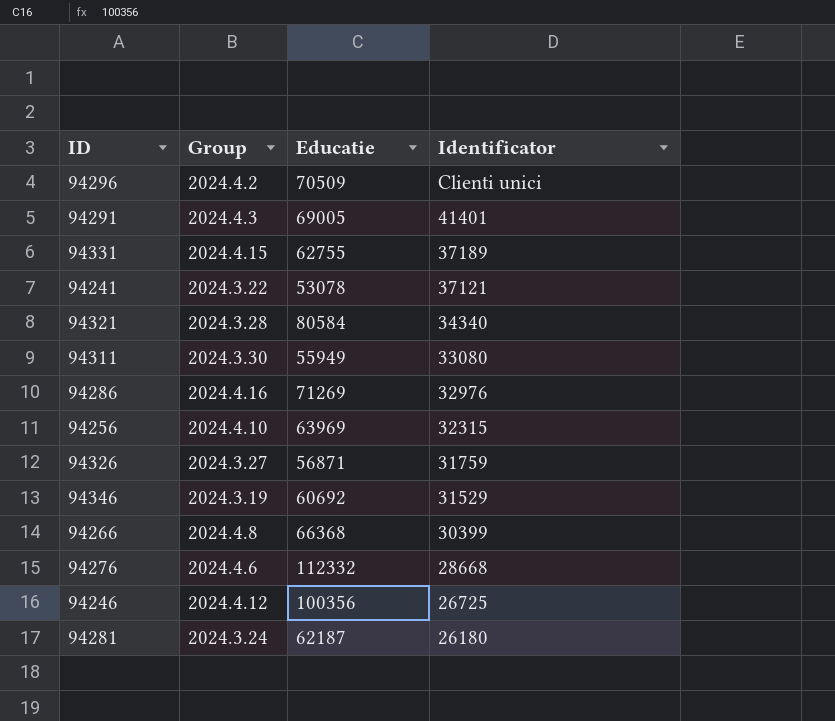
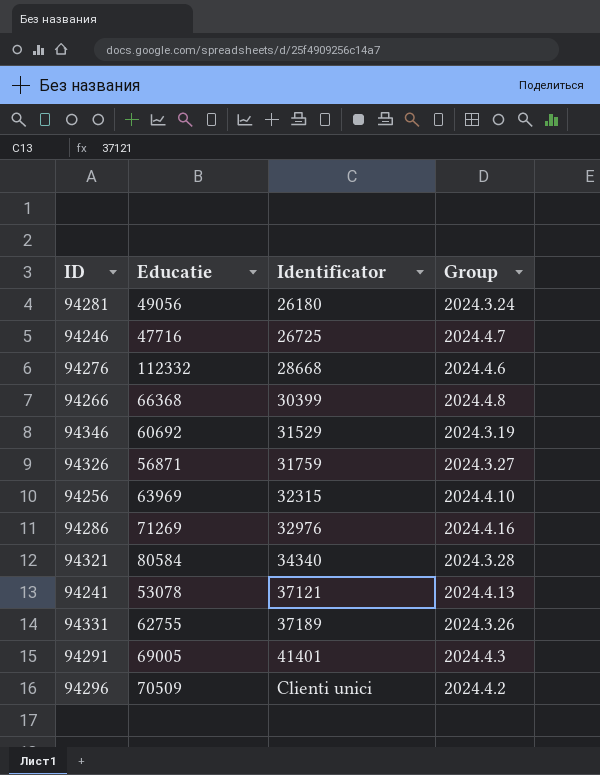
row order: Identificator descending -> Identificator ascending
column Group | position: 2 -> 4
row 94311: 2024.3.30 | 55949 | 33080 -> none
94281 | Educatie: 62187 -> 49056
94246 | Educatie: 100356 -> 47716
94246 | Group: 2024.4.12 -> 2024.4.7
94241 | Group: 2024.3.22 -> 2024.4.13
94331 | Group: 2024.4.15 -> 2024.3.26

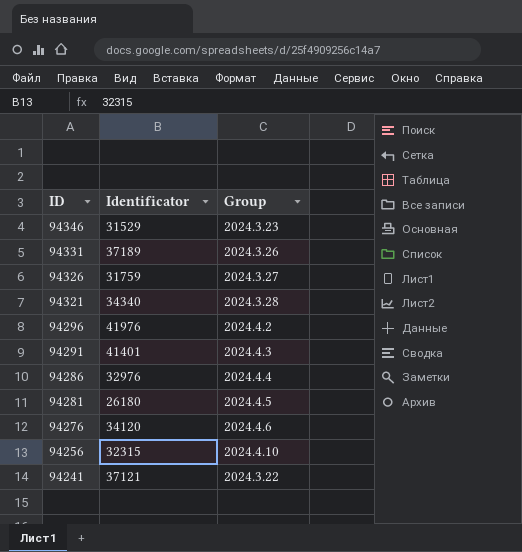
row order: Identificator ascending -> ID descending
column Educatie | position: 2 -> none
row 94246: 47716 | 26725 | 2024.4.7 -> none
row 94266: 66368 | 30399 | 2024.4.8 -> none
94346 | Group: 2024.3.19 -> 2024.3.23
94296 | Identificator: Clienti unici -> 41976
94286 | Group: 2024.4.16 -> 2024.4.4
94281 | Group: 2024.3.24 -> 2024.4.5
94276 | Identificator: 28668 -> 34120
94241 | Group: 2024.4.13 -> 2024.3.22

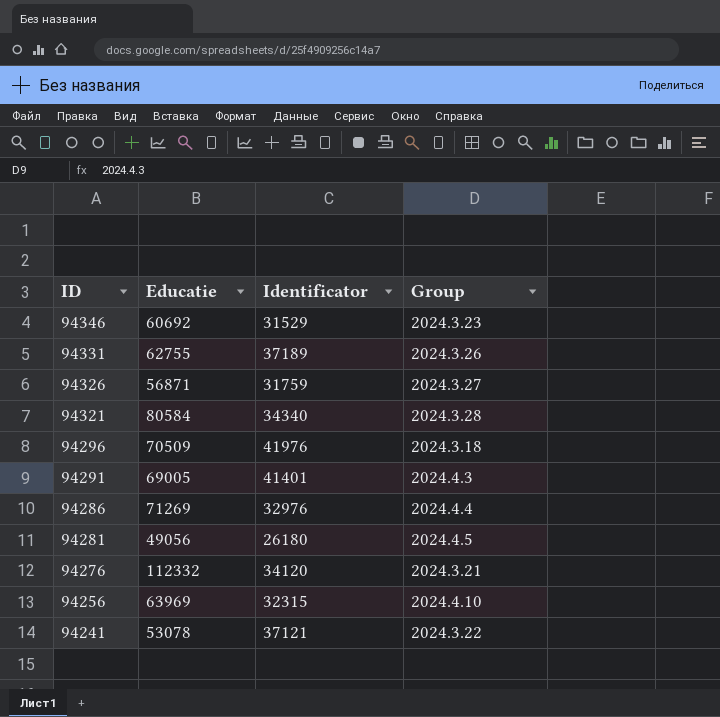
column Educatie | position: none -> 2
94296 | Group: 2024.4.2 -> 2024.3.18
94276 | Group: 2024.4.6 -> 2024.3.21

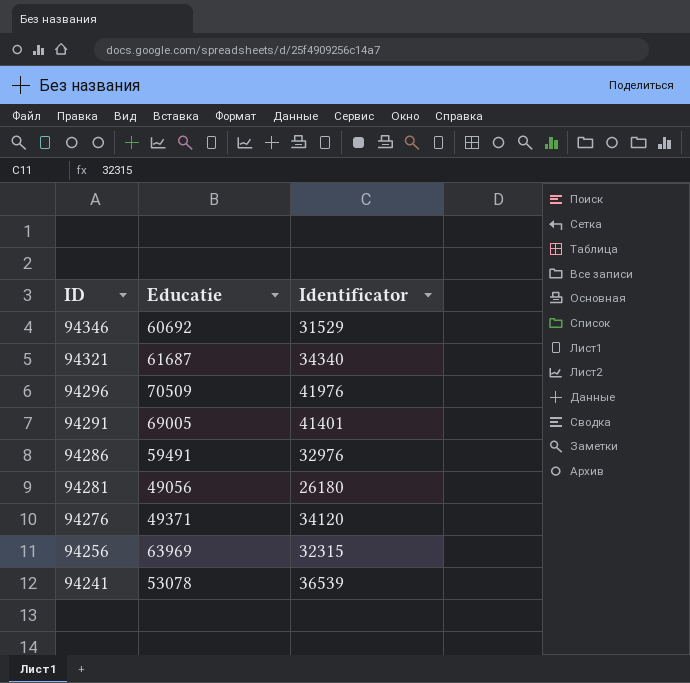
column Group | position: 4 -> none
row 94331: 62755 | 37189 | 2024.3.26 -> none
row 94326: 56871 | 31759 | 2024.3.27 -> none
94321 | Educatie: 80584 -> 61687
94286 | Educatie: 71269 -> 59491
94276 | Educatie: 112332 -> 49371
94241 | Identificator: 37121 -> 36539

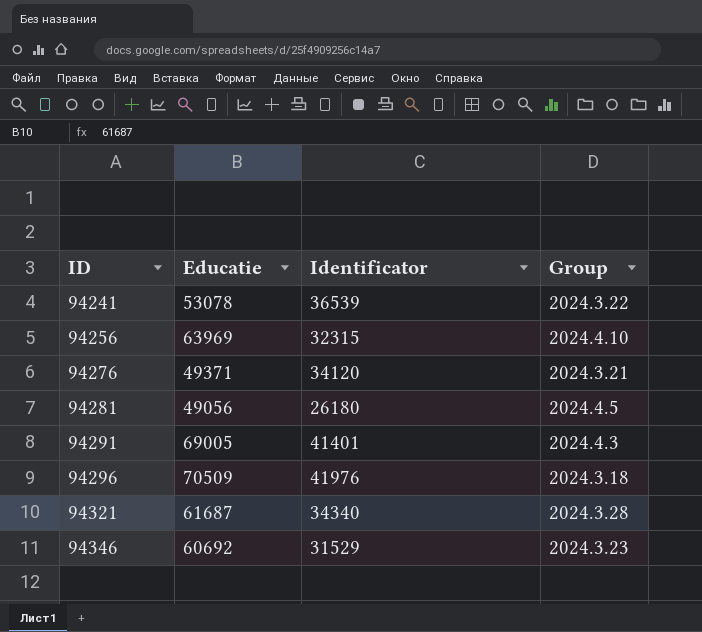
row order: ID descending -> ID ascending
column Group | position: none -> 4
row 94286: 59491 | 32976 -> none

